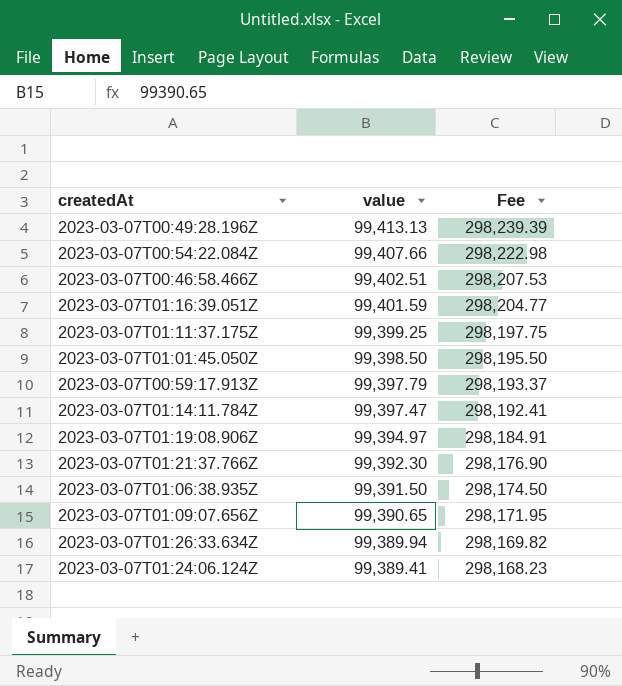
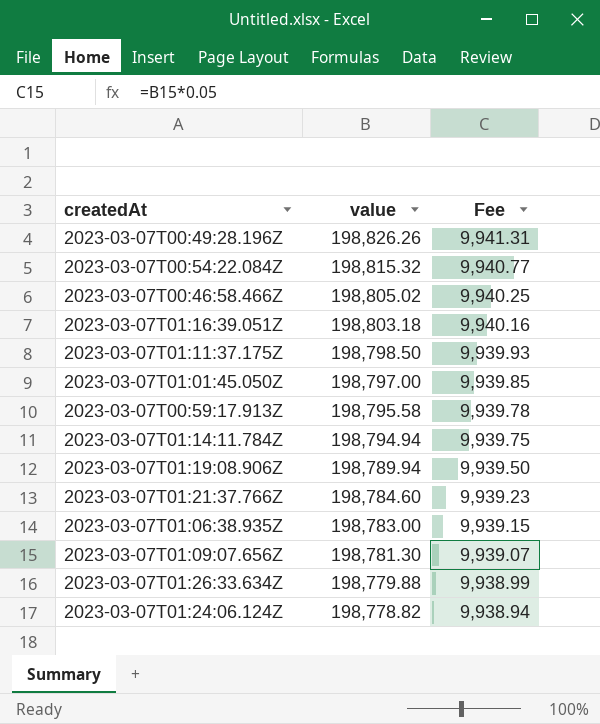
column Fee | formula: [value] * 3 -> [value] * 0.05
2023-03-07T00:49:28.196Z | value: 99,413.13 -> 198,826.26
2023-03-07T00:54:22.084Z | value: 99,407.66 -> 198,815.32
2023-03-07T00:46:58.466Z | value: 99,402.51 -> 198,805.02
2023-03-07T01:16:39.051Z | value: 99,401.59 -> 198,803.18
2023-03-07T01:11:37.175Z | value: 99,399.25 -> 198,798.50
2023-03-07T01:01:45.050Z | value: 99,398.50 -> 198,797.00
2023-03-07T00:59:17.913Z | value: 99,397.79 -> 198,795.58
2023-03-07T01:14:11.784Z | value: 99,397.47 -> 198,794.94
2023-03-07T01:19:08.906Z | value: 99,394.97 -> 198,789.94
2023-03-07T01:21:37.766Z | value: 99,392.30 -> 198,784.60
2023-03-07T01:06:38.935Z | value: 99,391.50 -> 198,783.00
2023-03-07T01:09:07.656Z | value: 99,390.65 -> 198,781.30
2023-03-07T01:26:33.634Z | value: 99,389.94 -> 198,779.88
2023-03-07T01:24:06.124Z | value: 99,389.41 -> 198,778.82

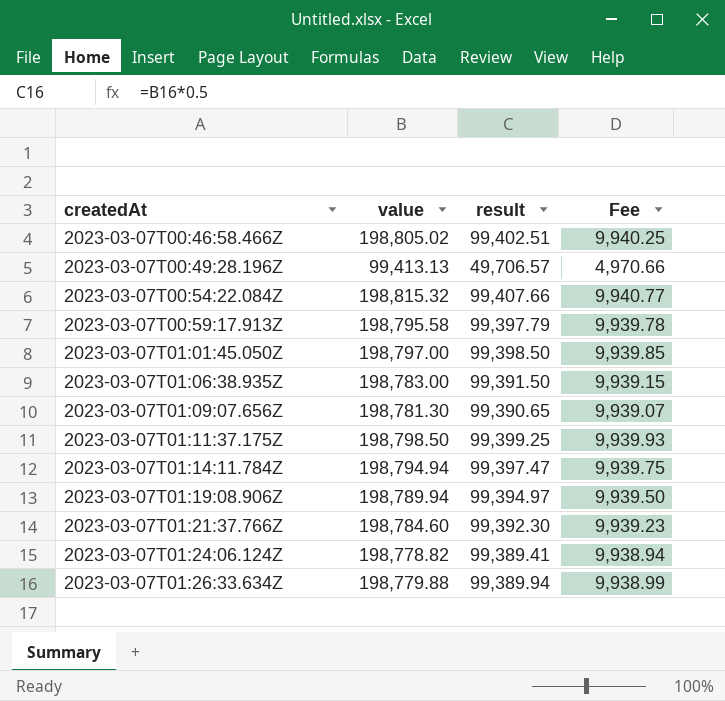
row order: value descending -> createdAt ascending
column result | formula: none -> [value] * 0.5
row 2023-03-07T01:16:39.051Z: 198,803.18 | 9,940.16 -> none
2023-03-07T00:49:28.196Z | value: 198,826.26 -> 99,413.13
2023-03-07T00:49:28.196Z | Fee: 9,941.31 -> 4,970.66

